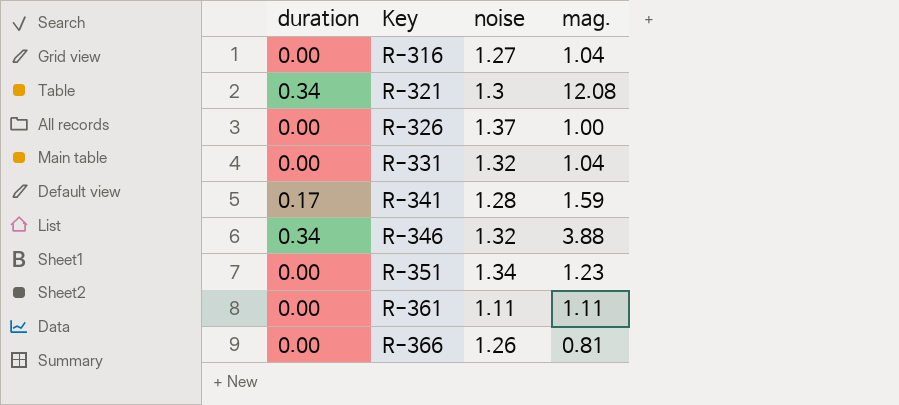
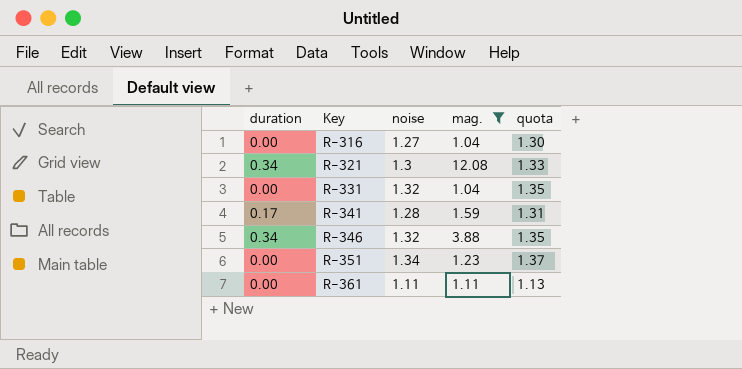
filter: none -> mag. >= 1.04
column quota | formula: none -> [noise] * 1.02

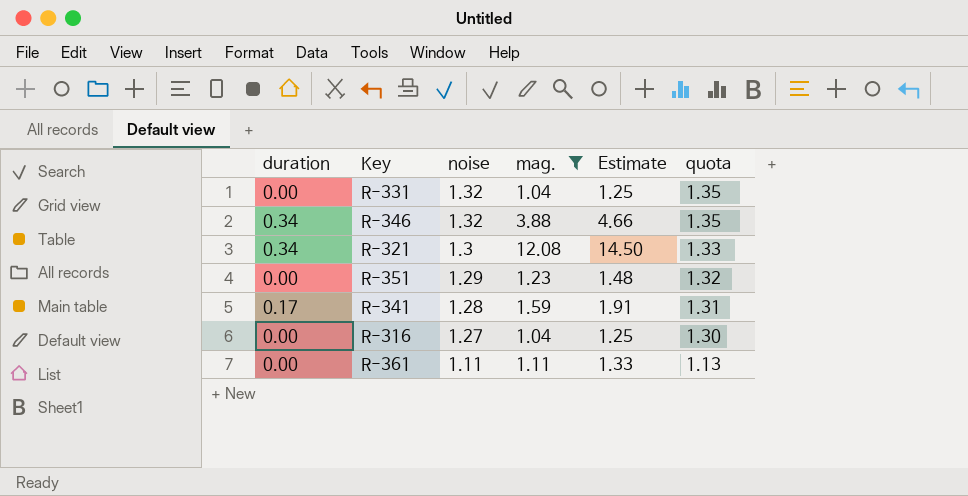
row order: Key ascending -> noise descending
column Estimate | formula: none -> [mag.] * 1.2
R-351 | noise: 1.34 -> 1.29
R-351 | quota: 1.37 -> 1.32

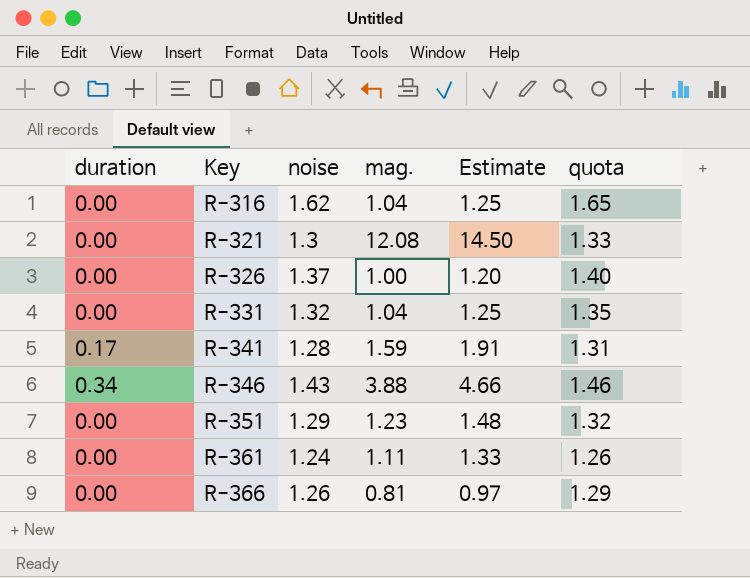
filter: mag. >= 1.04 -> none
row order: noise descending -> Key ascending
R-316 | noise: 1.27 -> 1.62
R-316 | quota: 1.30 -> 1.65
R-321 | duration: 0.34 -> 0.00
R-346 | noise: 1.32 -> 1.43
R-346 | quota: 1.35 -> 1.46
R-361 | noise: 1.11 -> 1.24
R-361 | quota: 1.13 -> 1.26

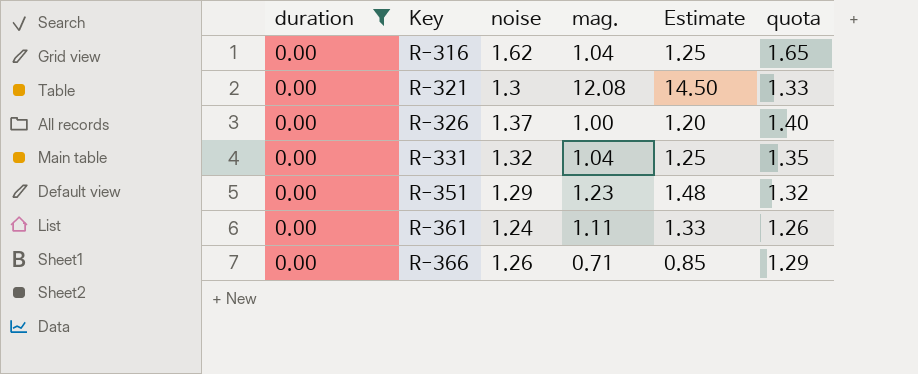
filter: none -> duration = 0.00
R-366 | mag.: 0.81 -> 0.71
R-366 | Estimate: 0.97 -> 0.85

